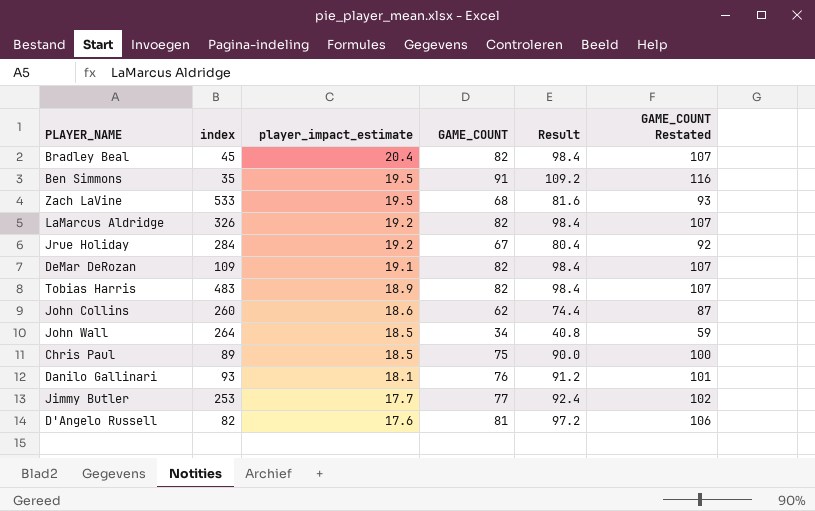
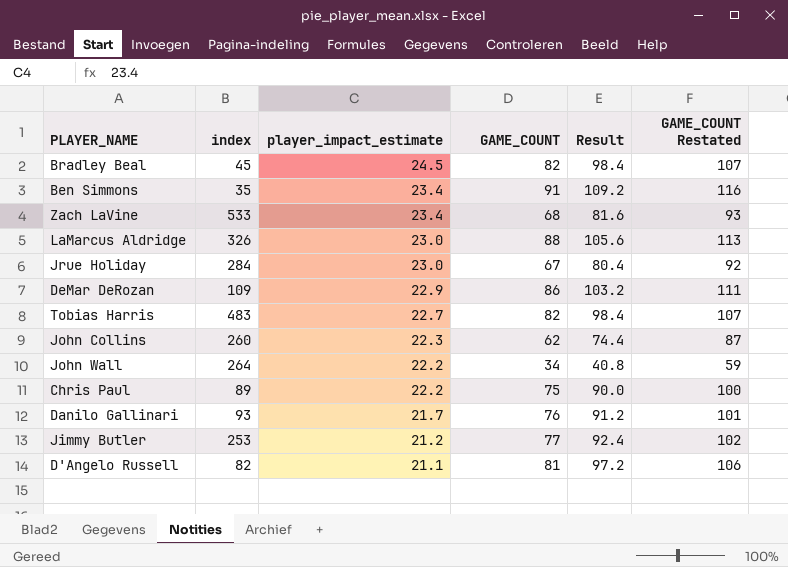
Bradley Beal | player_impact_estimate: 20.4 -> 24.5
Ben Simmons | player_impact_estimate: 19.5 -> 23.4
Zach LaVine | player_impact_estimate: 19.5 -> 23.4
LaMarcus Aldridge | player_impact_estimate: 19.2 -> 23.0
LaMarcus Aldridge | GAME_COUNT: 82 -> 88
LaMarcus Aldridge | Result: 98.4 -> 105.6
LaMarcus Aldridge | GAME_COUNT Restated: 107 -> 113
Jrue Holiday | player_impact_estimate: 19.2 -> 23.0
DeMar DeRozan | player_impact_estimate: 19.1 -> 22.9
DeMar DeRozan | GAME_COUNT: 82 -> 86
DeMar DeRozan | Result: 98.4 -> 103.2
DeMar DeRozan | GAME_COUNT Restated: 107 -> 111
Tobias Harris | player_impact_estimate: 18.9 -> 22.7
John Collins | player_impact_estimate: 18.6 -> 22.3
John Wall | player_impact_estimate: 18.5 -> 22.2
Chris Paul | player_impact_estimate: 18.5 -> 22.2
Danilo Gallinari | player_impact_estimate: 18.1 -> 21.7
Jimmy Butler | player_impact_estimate: 17.7 -> 21.2
D'Angelo Russell | player_impact_estimate: 17.6 -> 21.1

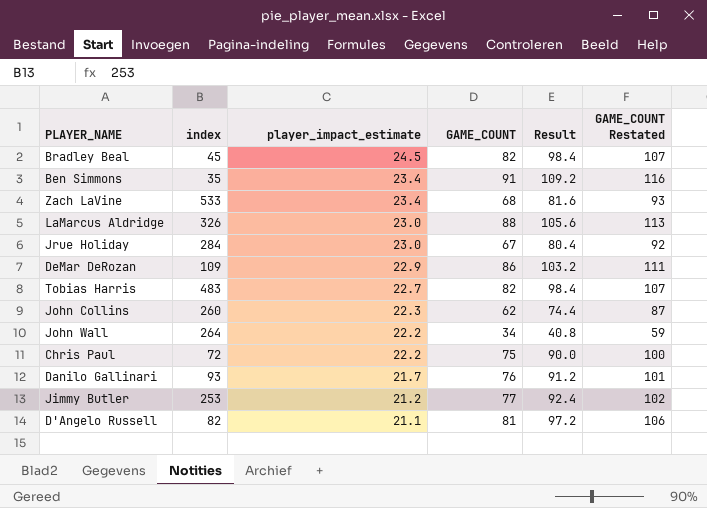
Chris Paul | index: 89 -> 72

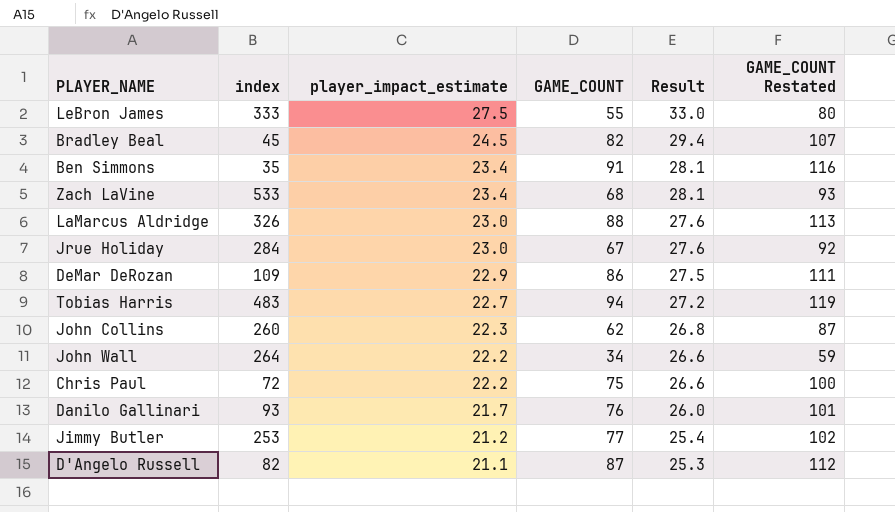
column Result | formula: [GAME_COUNT] * 1.2 -> [player_impact_estimate] * 1.2
row LeBron James: none -> 333 | 27.5 | 55 | 33.0 | 80
Tobias Harris | GAME_COUNT: 82 -> 94
Tobias Harris | GAME_COUNT Restated: 107 -> 119
D'Angelo Russell | GAME_COUNT: 81 -> 87
D'Angelo Russell | GAME_COUNT Restated: 106 -> 112

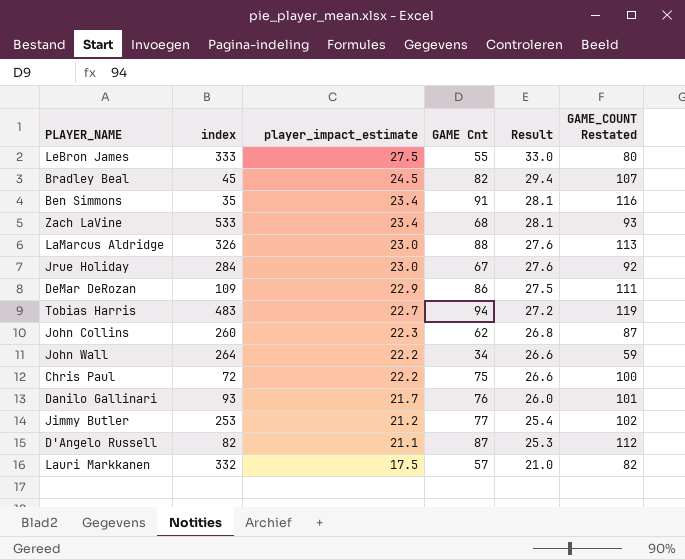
column name: GAME_COUNT -> GAME Cnt
row Lauri Markkanen: none -> 332 | 17.5 | 57 | 21.0 | 82

